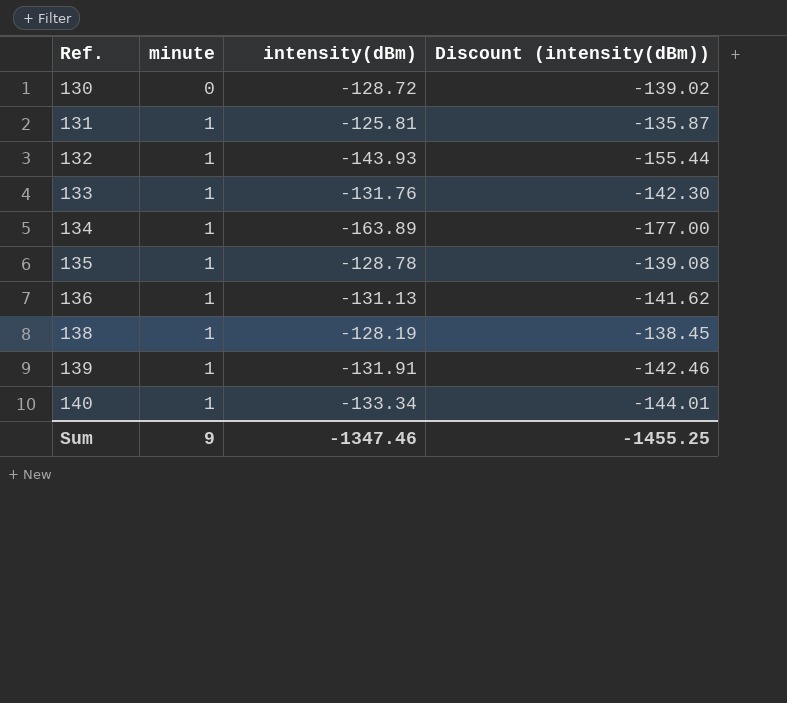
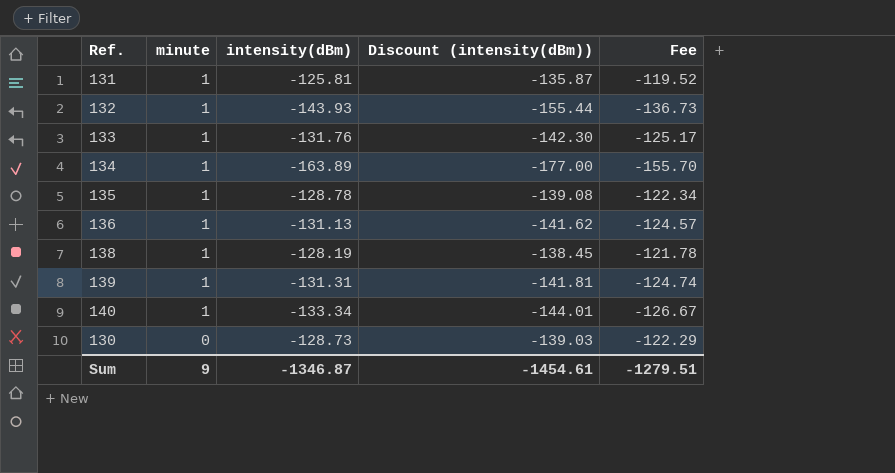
row order: Ref. ascending -> minute descending
column Fee | formula: none -> [intensity(dBm)] * 0.95
139 | intensity(dBm): -131.91 -> -131.31
139 | Discount (intensity(dBm)): -142.46 -> -141.81
130 | intensity(dBm): -128.72 -> -128.73
130 | Discount (intensity(dBm)): -139.02 -> -139.03
Sum | intensity(dBm): -1347.46 -> -1346.87
Sum | Discount (intensity(dBm)): -1455.25 -> -1454.61

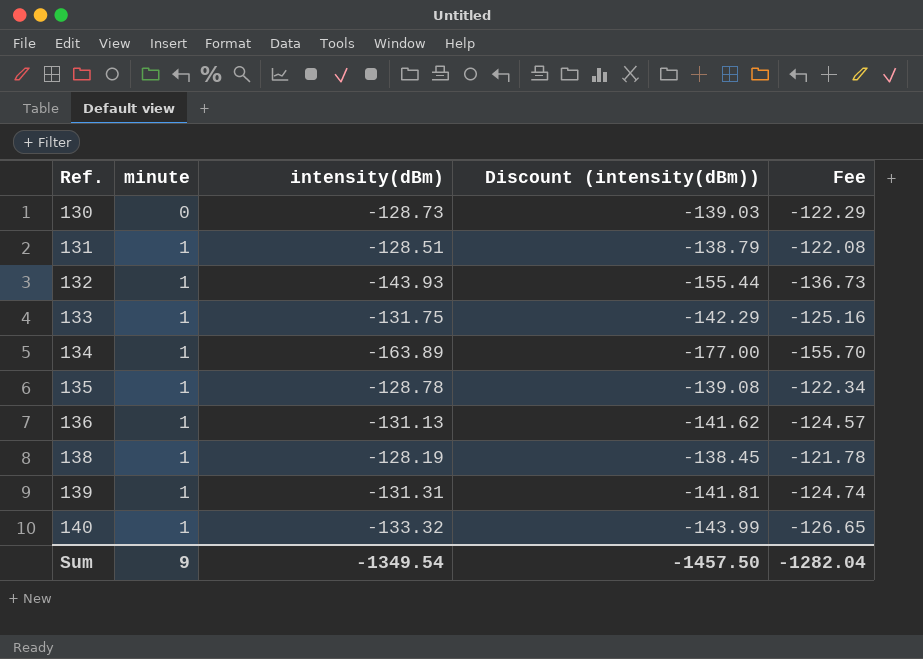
row order: minute descending -> Ref. ascending
131 | intensity(dBm): -125.81 -> -128.51
131 | Discount (intensity(dBm)): -135.87 -> -138.79
131 | Fee: -119.52 -> -122.08
133 | intensity(dBm): -131.76 -> -131.75
133 | Discount (intensity(dBm)): -142.30 -> -142.29
133 | Fee: -125.17 -> -125.16
140 | intensity(dBm): -133.34 -> -133.32
140 | Discount (intensity(dBm)): -144.01 -> -143.99
140 | Fee: -126.67 -> -126.65
Sum | intensity(dBm): -1346.87 -> -1349.54
Sum | Discount (intensity(dBm)): -1454.61 -> -1457.50
Sum | Fee: -1279.51 -> -1282.04

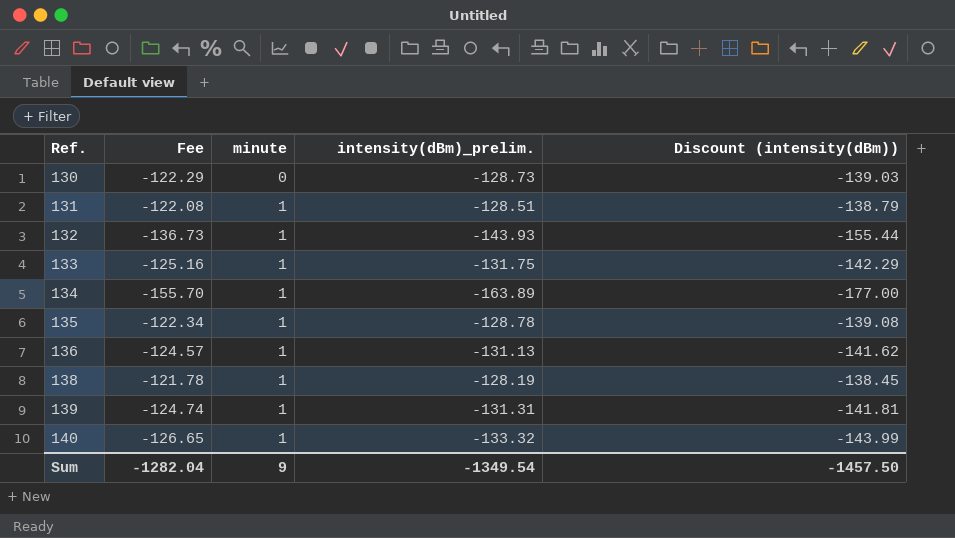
column Fee | position: 5 -> 2
column name: intensity(dBm) -> intensity(dBm)_prelim.

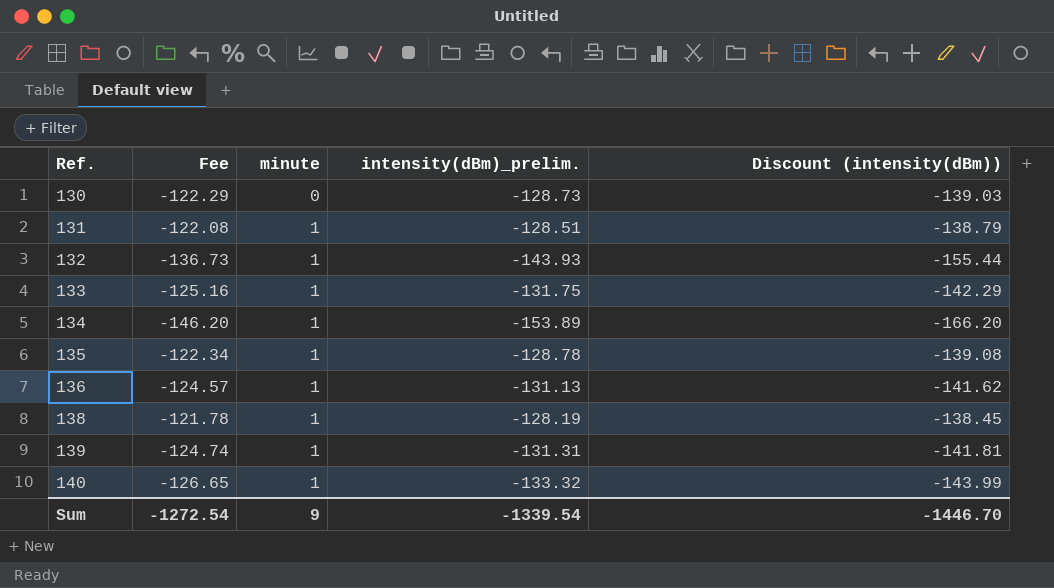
134 | Fee: -155.70 -> -146.20
134 | intensity(dBm)_prelim.: -163.89 -> -153.89
134 | Discount (intensity(dBm)): -177.00 -> -166.20
Sum | Fee: -1282.04 -> -1272.54
Sum | intensity(dBm)_prelim.: -1349.54 -> -1339.54
Sum | Discount (intensity(dBm)): -1457.50 -> -1446.70

